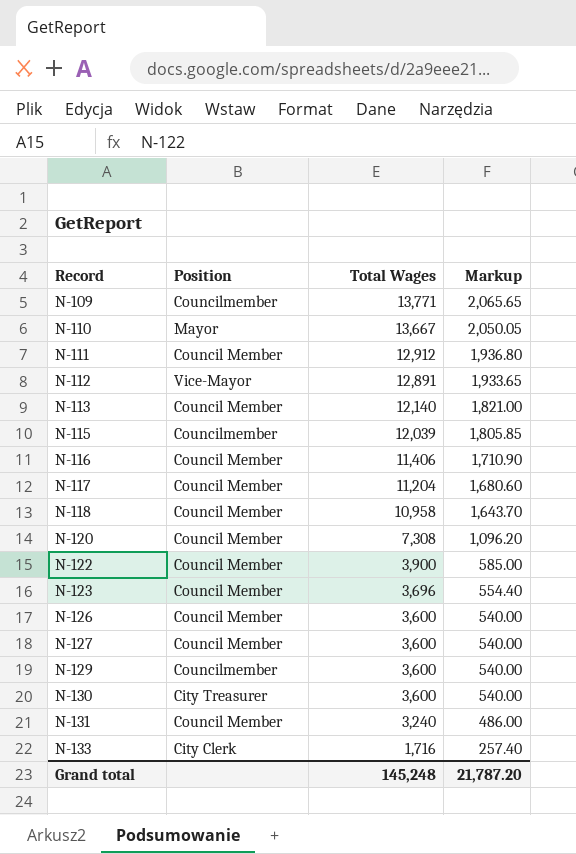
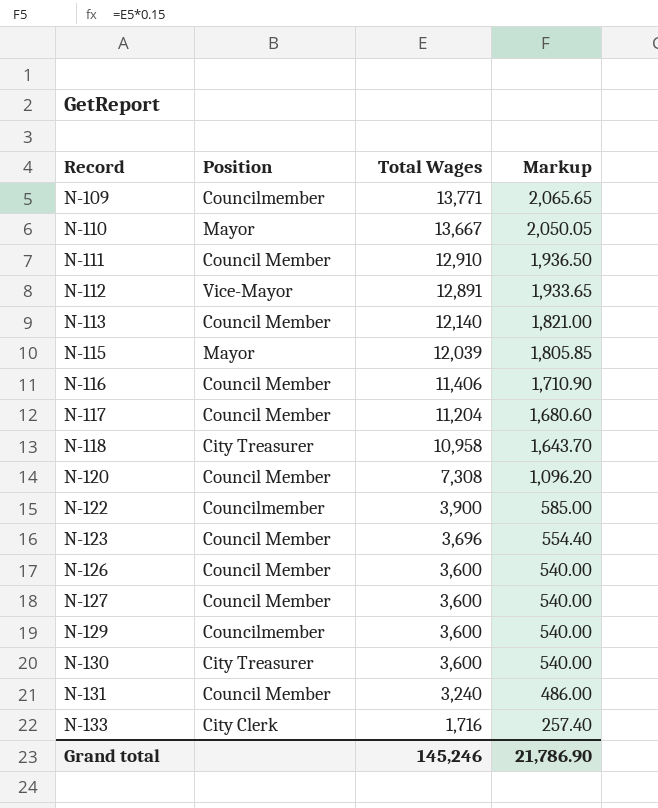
N-111 | Total Wages: 12,912 -> 12,910
N-111 | Markup: 1,936.80 -> 1,936.50
N-115 | Position: Councilmember -> Mayor
N-118 | Position: Council Member -> City Treasurer
N-122 | Position: Council Member -> Councilmember
Grand total | Total Wages: 145,248 -> 145,246
Grand total | Markup: 21,787.20 -> 21,786.90

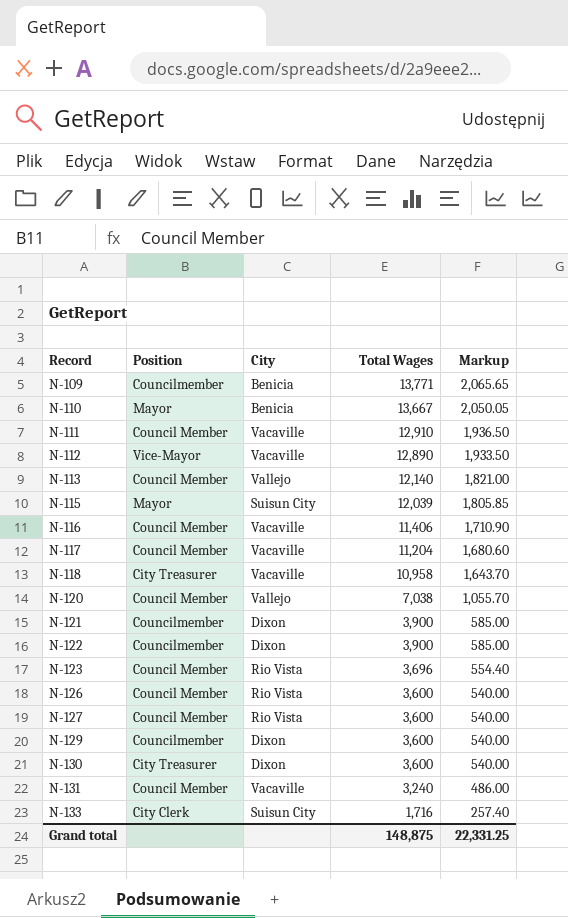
column City | position: none -> 3
N-112 | Total Wages: 12,891 -> 12,890
N-112 | Markup: 1,933.65 -> 1,933.50
N-120 | Total Wages: 7,308 -> 7,038
N-120 | Markup: 1,096.20 -> 1,055.70
row N-121: none -> Councilmember | Dixon | 3,900 | 585.00
Grand total | Total Wages: 145,246 -> 148,875
Grand total | Markup: 21,786.90 -> 22,331.25

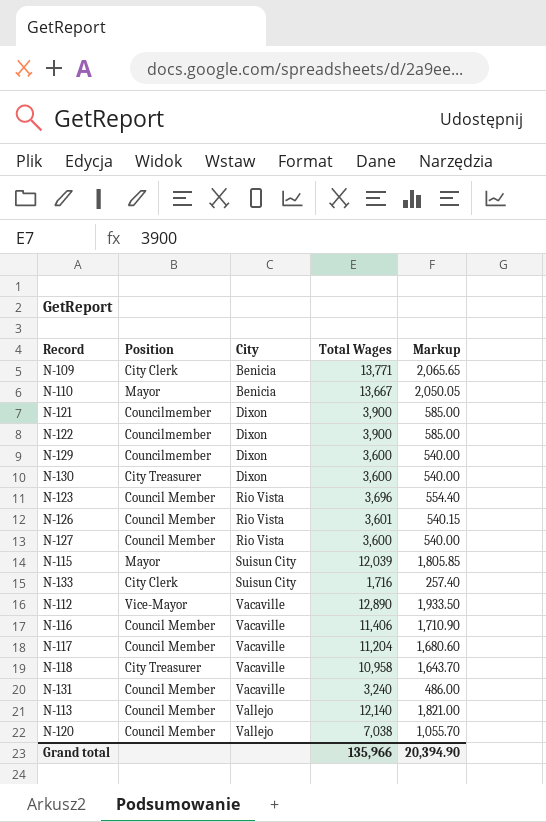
row order: Record ascending -> City ascending
row N-111: Council Member | Vacaville | 12,910 | 1,936.50 -> none
N-109 | Position: Councilmember -> City Clerk
N-126 | Total Wages: 3,600 -> 3,601
N-126 | Markup: 540.00 -> 540.15
Grand total | Total Wages: 148,875 -> 135,966
Grand total | Markup: 22,331.25 -> 20,394.90

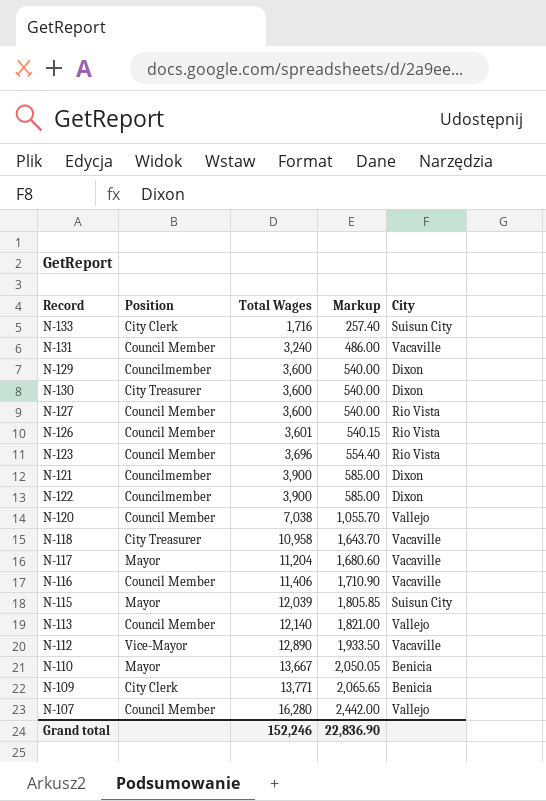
row order: City ascending -> Total Wages ascending
column City | position: 3 -> 5
N-117 | Position: Council Member -> Mayor
row N-107: none -> Council Member | 16,280 | 2,442.00 | Vallejo
Grand total | Total Wages: 135,966 -> 152,246
Grand total | Markup: 20,394.90 -> 22,836.90

